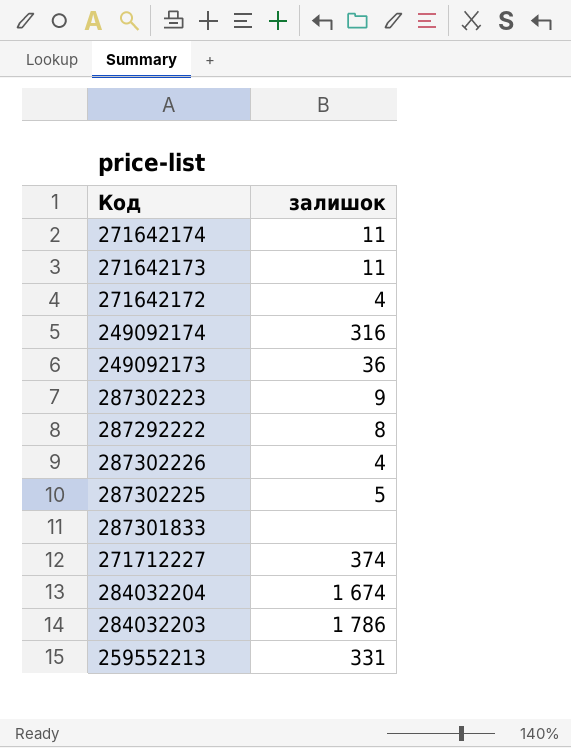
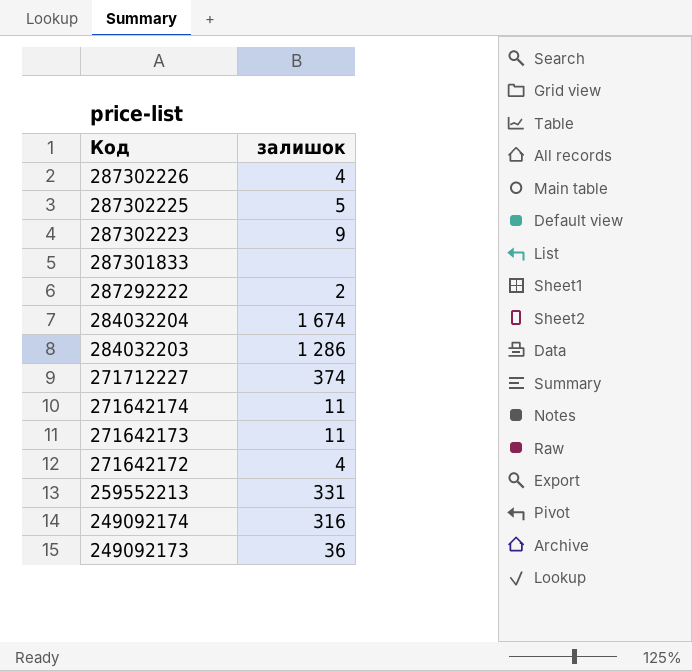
row order: none -> Код descending
287292222 | залишок: 8 -> 2
284032203 | залишок: 1 786 -> 1 286

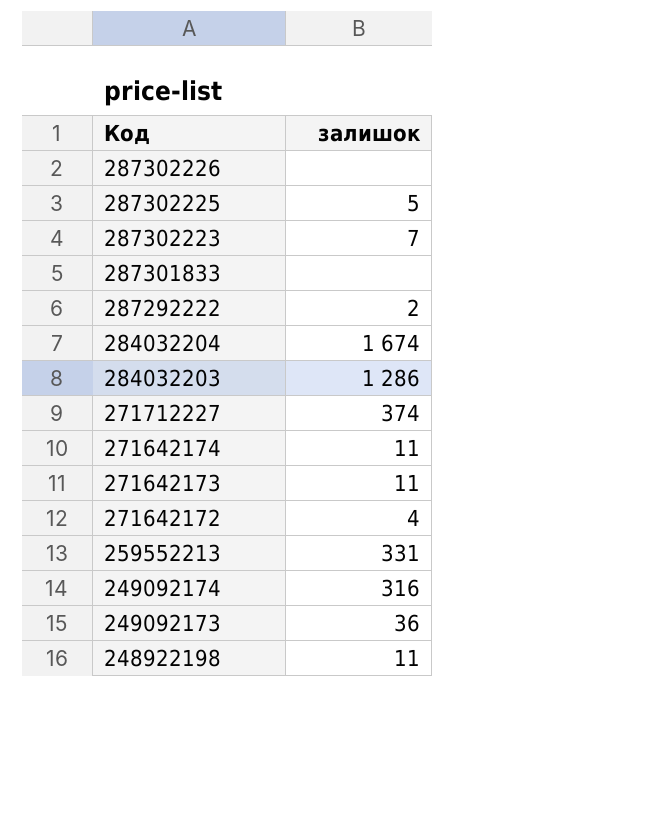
287302226 | залишок: 4 -> none
287302223 | залишок: 9 -> 7
row 248922198: none -> 11

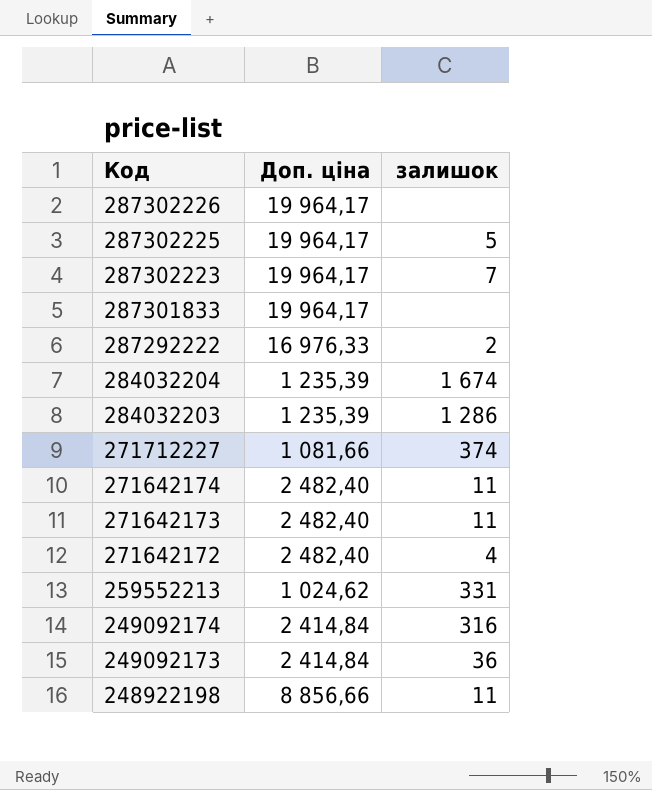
column Доп. ціна | position: none -> 2

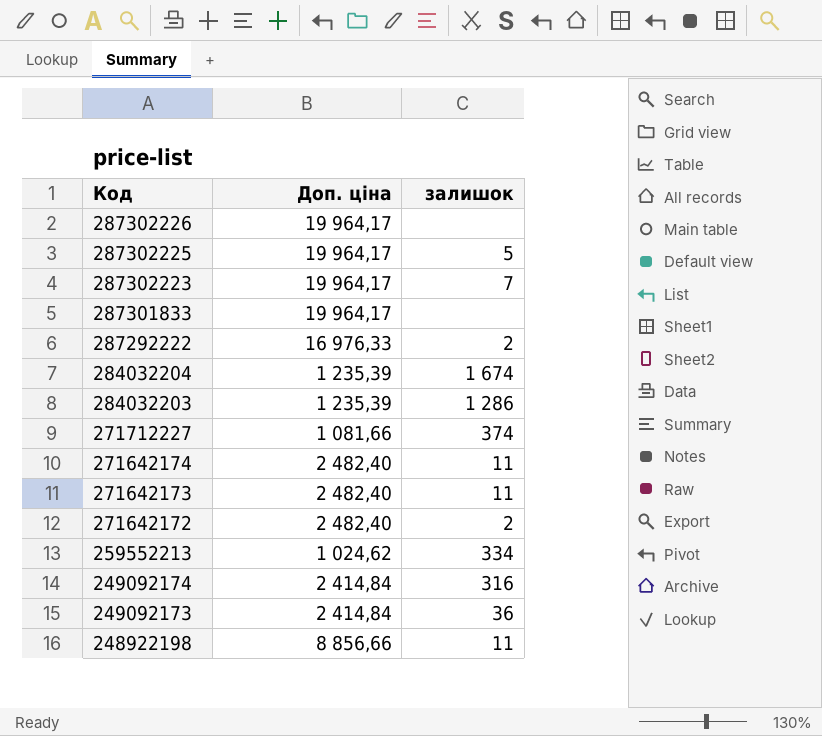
271642172 | залишок: 4 -> 2
259552213 | залишок: 331 -> 334

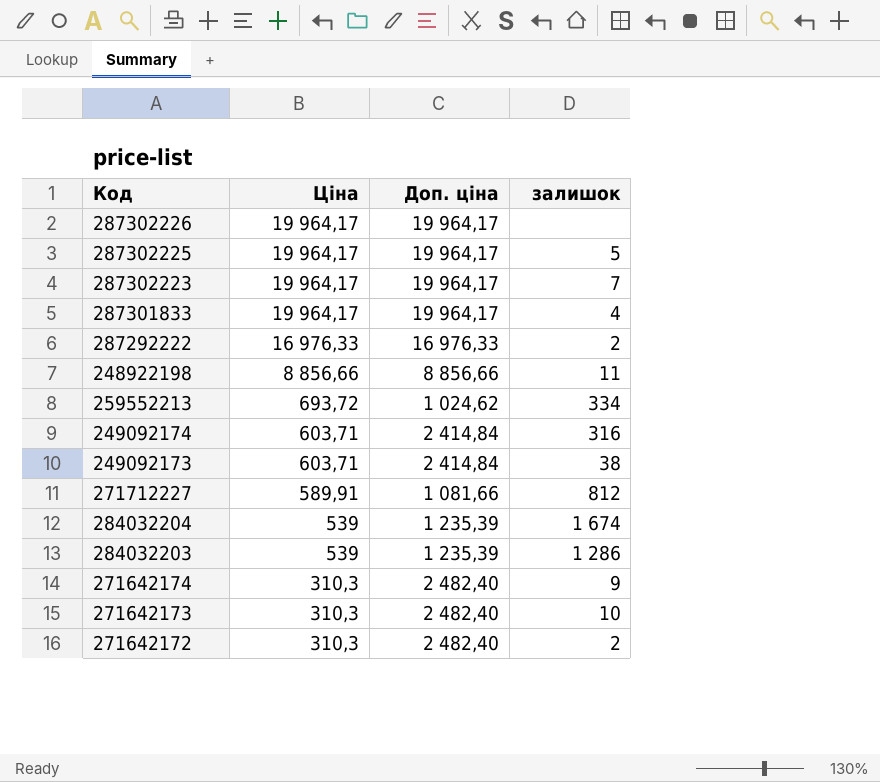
row order: Код descending -> Ціна descending
column Ціна | position: none -> 2
287301833 | залишок: none -> 4
249092173 | залишок: 36 -> 38
271712227 | залишок: 374 -> 812
271642174 | залишок: 11 -> 9
271642173 | залишок: 11 -> 10

